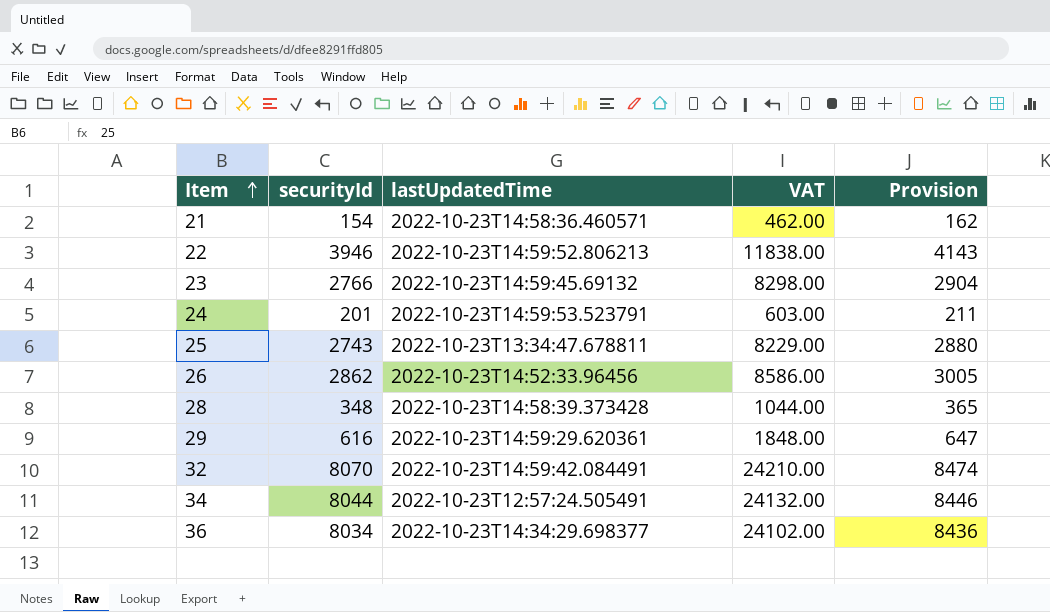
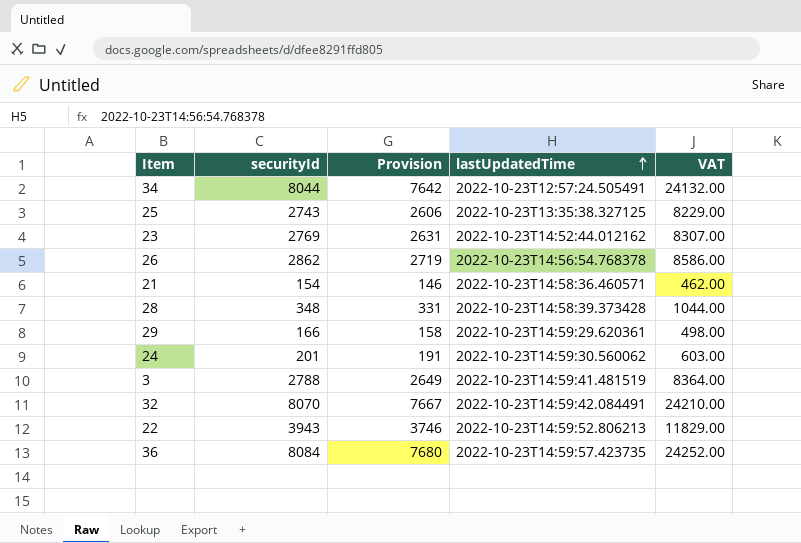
row order: Item ascending -> lastUpdatedTime ascending
column Provision | formula: [securityId] * 1.05 -> [securityId] * 0.95
column Provision | position: 5 -> 3
25 | lastUpdatedTime: 2022-10-23T13:34:47.678811 -> 2022-10-23T13:35:38.327125
23 | securityId: 2766 -> 2769
23 | lastUpdatedTime: 2022-10-23T14:59:45.69132 -> 2022-10-23T14:52:44.012162
23 | VAT: 8298.00 -> 8307.00
26 | lastUpdatedTime: 2022-10-23T14:52:33.96456 -> 2022-10-23T14:56:54.768378
29 | securityId: 616 -> 166
29 | VAT: 1848.00 -> 498.00
24 | lastUpdatedTime: 2022-10-23T14:59:53.523791 -> 2022-10-23T14:59:30.560062
row 3: none -> 2788 | 2649 | 2022-10-23T14:59:41.481519 | 8364.00
22 | securityId: 3946 -> 3943
22 | VAT: 11838.00 -> 11829.00
36 | securityId: 8034 -> 8084
36 | lastUpdatedTime: 2022-10-23T14:34:29.698377 -> 2022-10-23T14:59:57.423735
36 | VAT: 24102.00 -> 24252.00

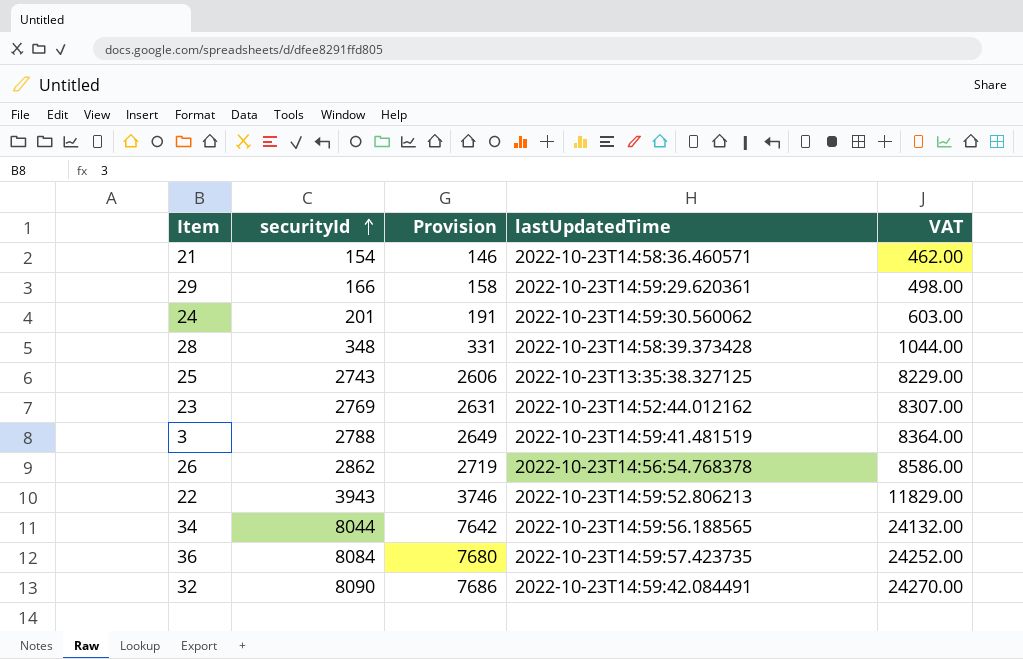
row order: lastUpdatedTime ascending -> securityId ascending
34 | lastUpdatedTime: 2022-10-23T12:57:24.505491 -> 2022-10-23T14:59:56.188565
32 | securityId: 8070 -> 8090
32 | Provision: 7667 -> 7686
32 | VAT: 24210.00 -> 24270.00

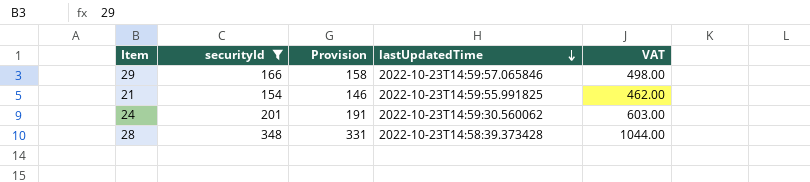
filter: none -> securityId <= 348
row order: securityId ascending -> lastUpdatedTime descending
29 | lastUpdatedTime: 2022-10-23T14:59:29.620361 -> 2022-10-23T14:59:57.065846
21 | lastUpdatedTime: 2022-10-23T14:58:36.460571 -> 2022-10-23T14:59:55.991825

